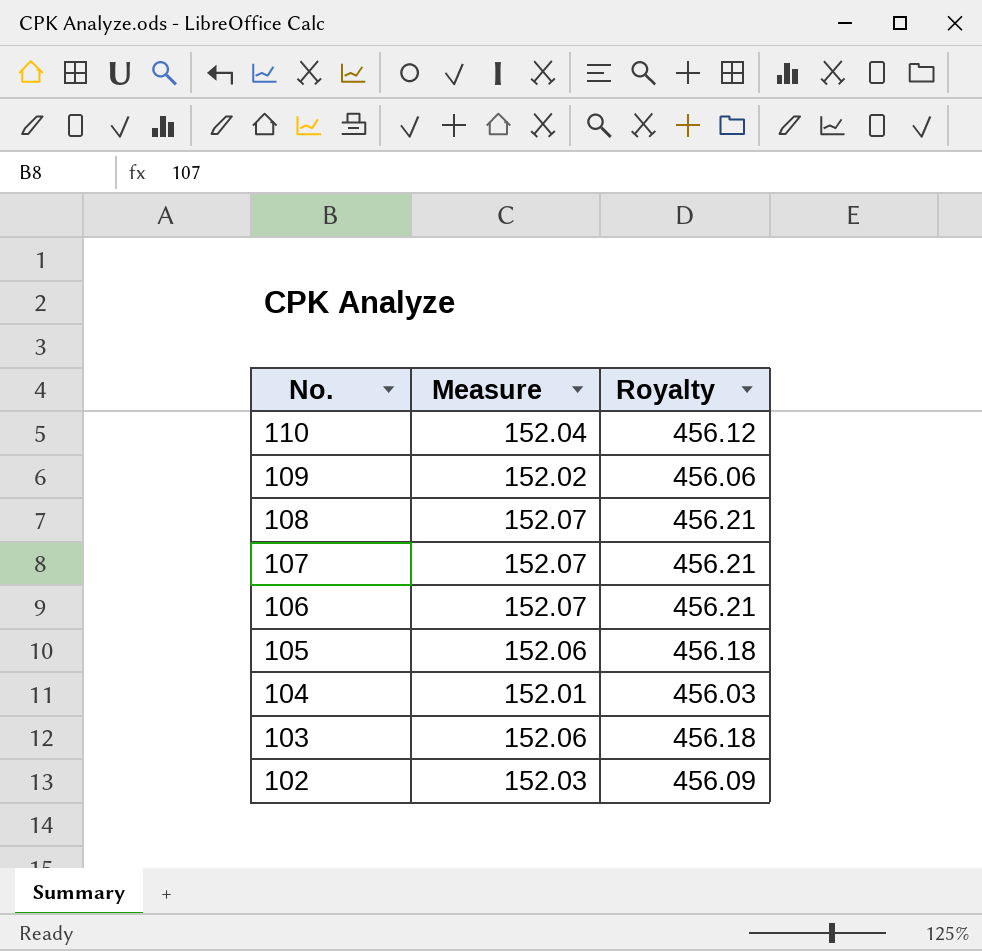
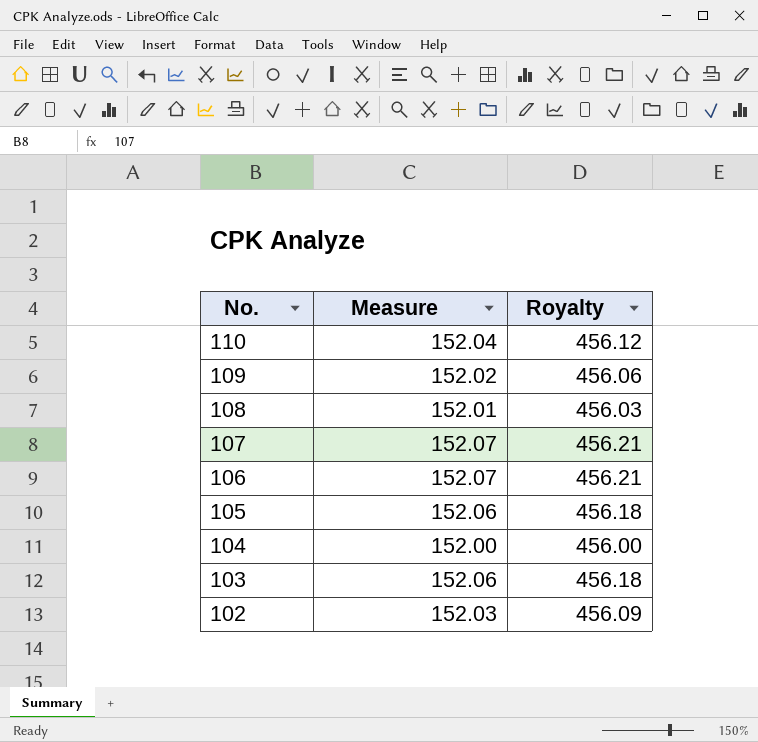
108 | Measure: 152.07 -> 152.01
108 | Royalty: 456.21 -> 456.03
104 | Measure: 152.01 -> 152.00
104 | Royalty: 456.03 -> 456.00

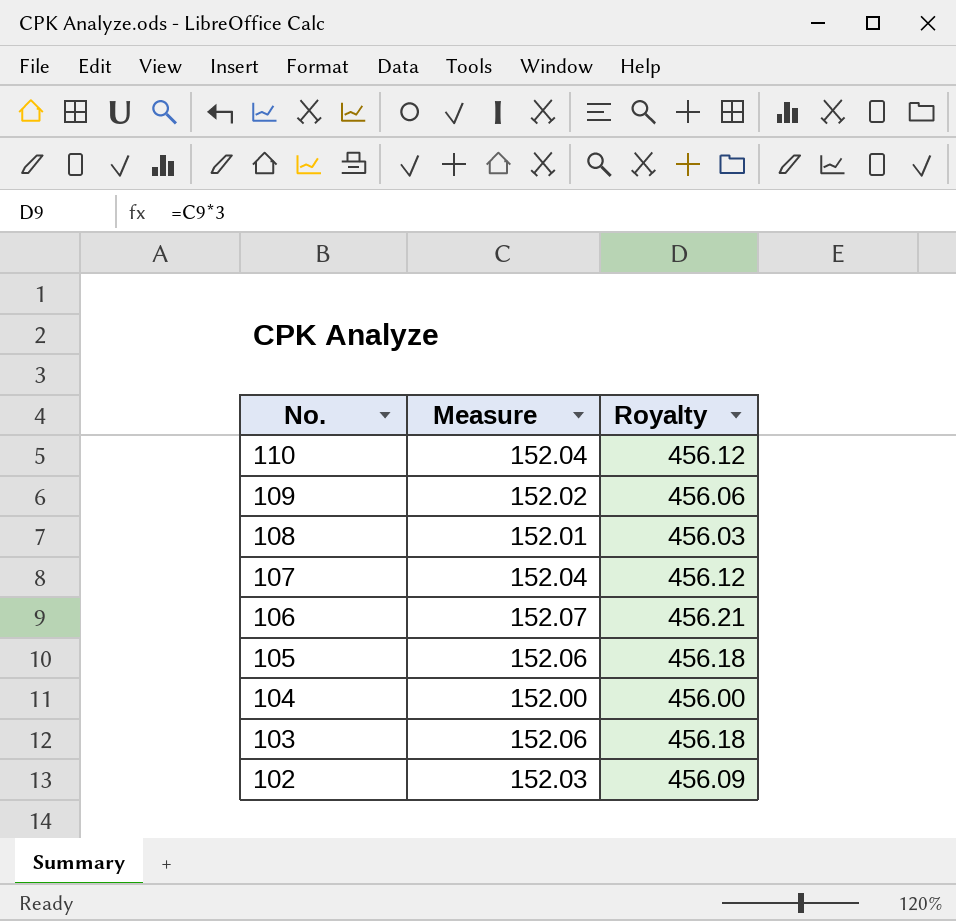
107 | Measure: 152.07 -> 152.04
107 | Royalty: 456.21 -> 456.12

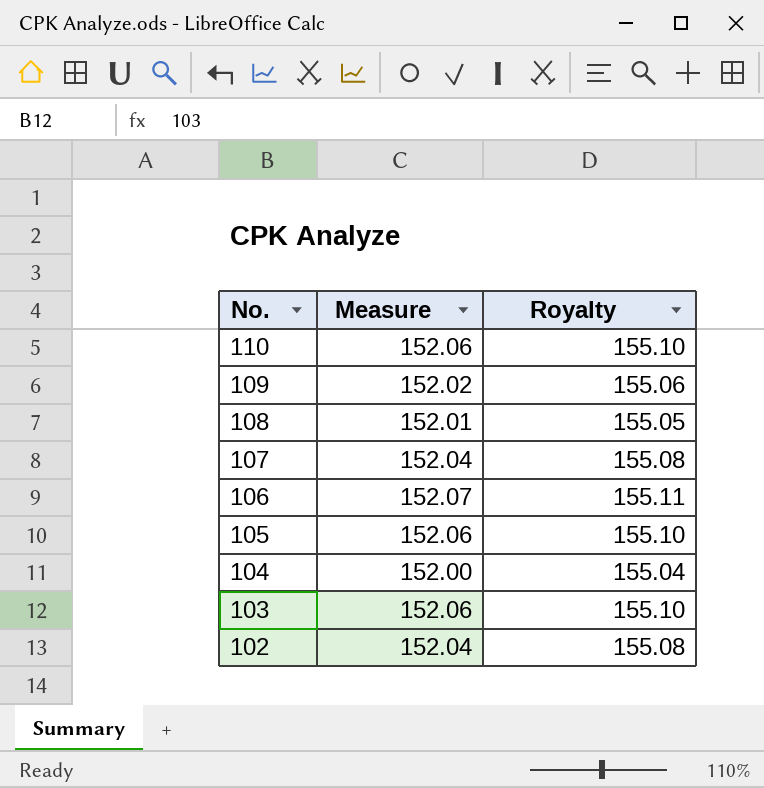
column Royalty | formula: [Measure] * 3 -> [Measure] * 1.02
110 | Measure: 152.04 -> 152.06
102 | Measure: 152.03 -> 152.04

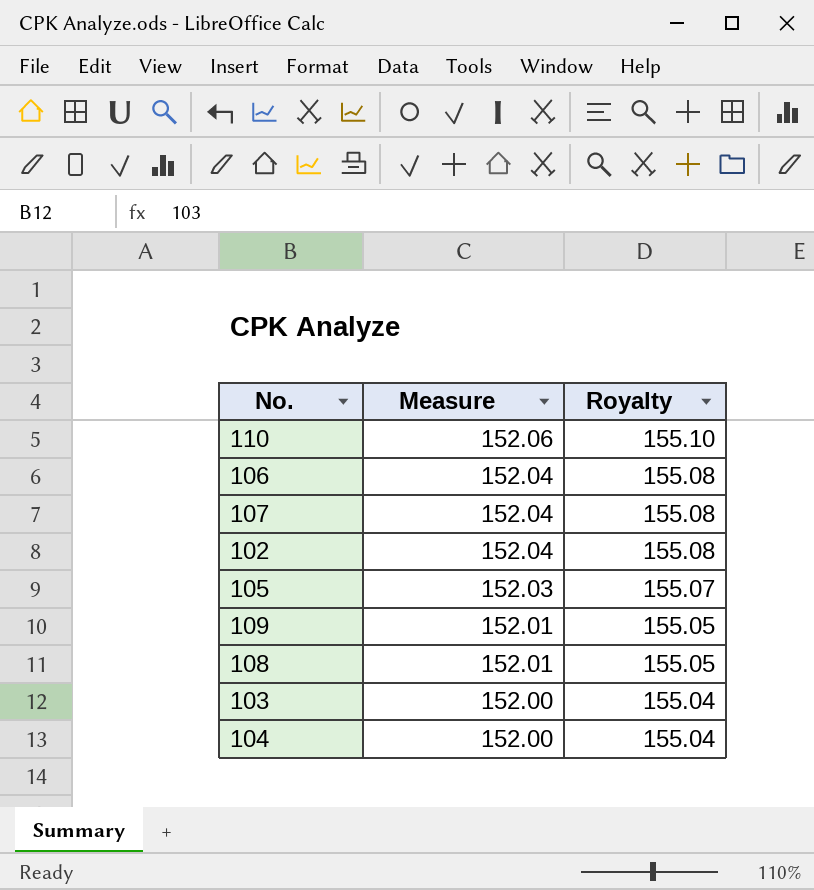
row order: No. descending -> Measure descending
106 | Measure: 152.07 -> 152.04
106 | Royalty: 155.11 -> 155.08
105 | Measure: 152.06 -> 152.03
105 | Royalty: 155.10 -> 155.07
109 | Measure: 152.02 -> 152.01
109 | Royalty: 155.06 -> 155.05
103 | Measure: 152.06 -> 152.00
103 | Royalty: 155.10 -> 155.04

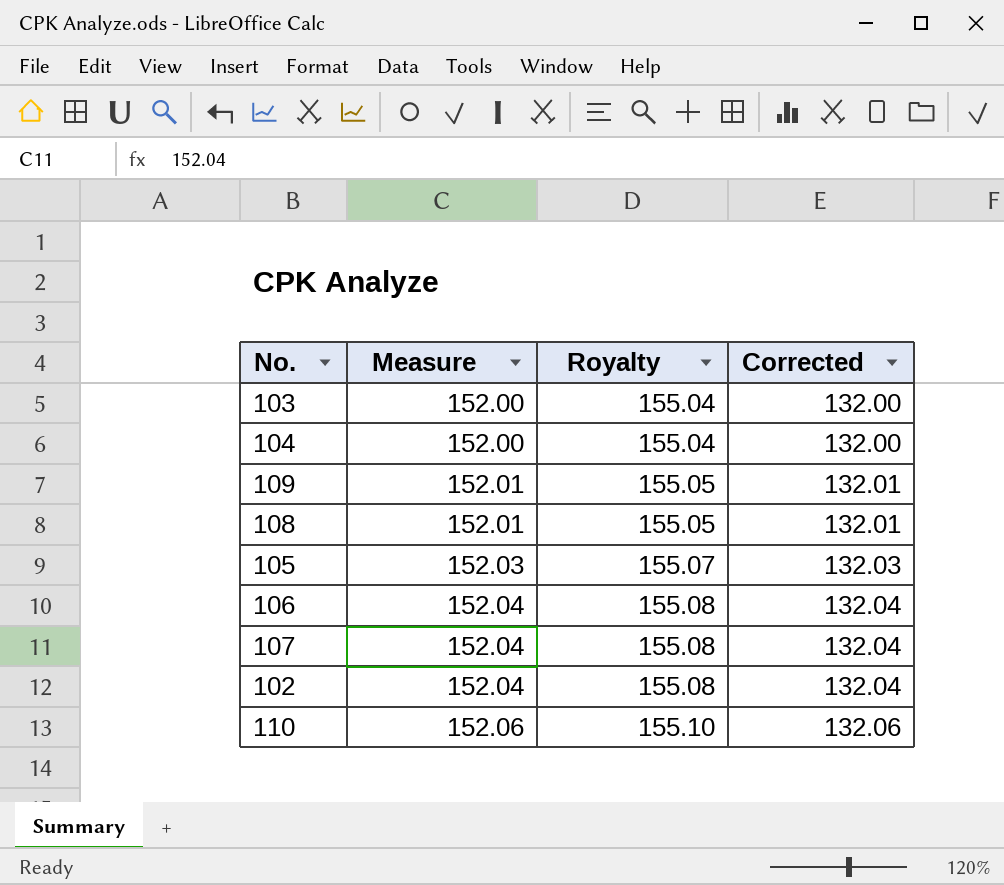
row order: Measure descending -> Measure ascending
column Corrected | formula: none -> [Measure] - 20

